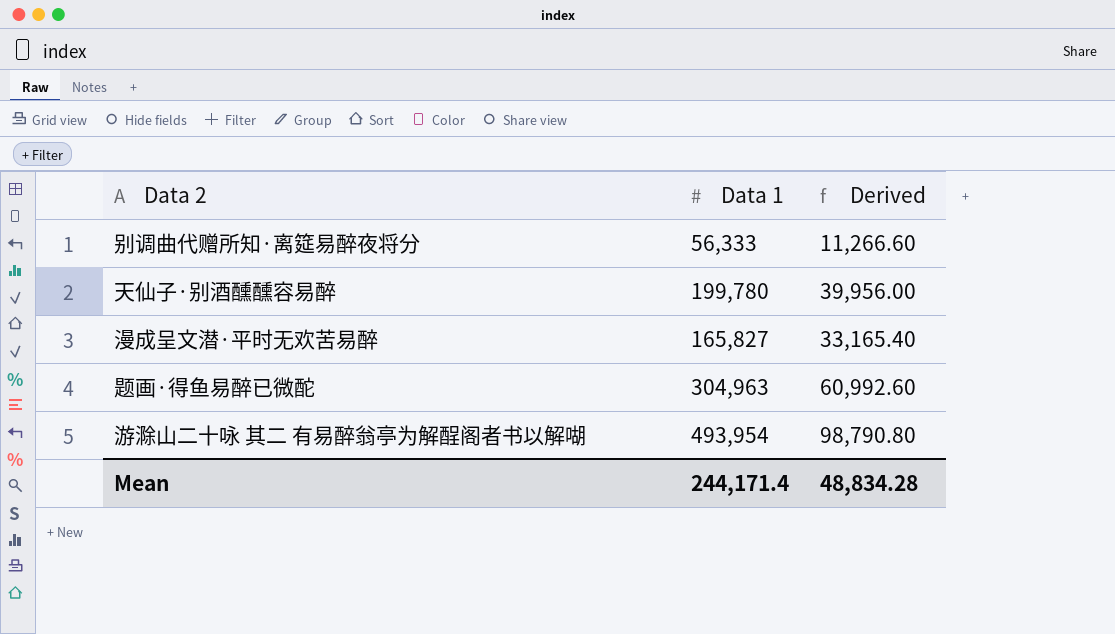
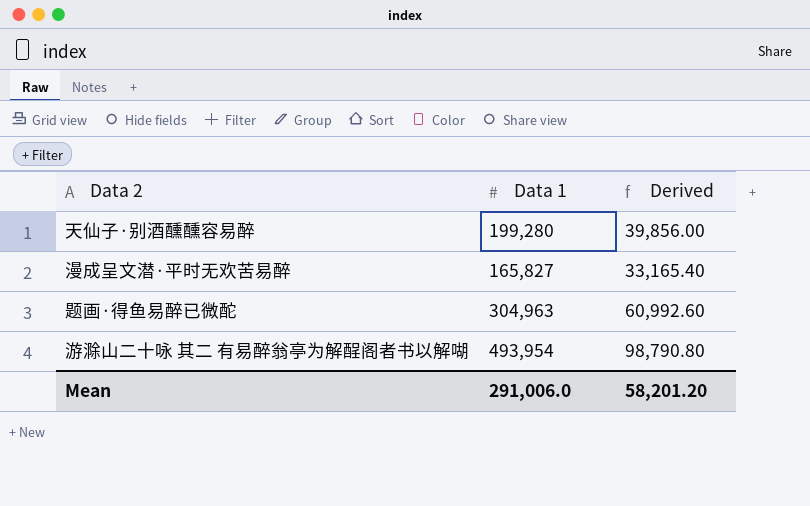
row 别调曲代赠所知·离筵易醉夜将分: 56,333 | 11,266.60 -> none
天仙子·别酒醺醺容易醉 | Data 1: 199,780 -> 199,280
天仙子·别酒醺醺容易醉 | Derived: 39,956.00 -> 39,856.00
Mean | Data 1: 244,171.4 -> 291,006.0
Mean | Derived: 48,834.28 -> 58,201.20

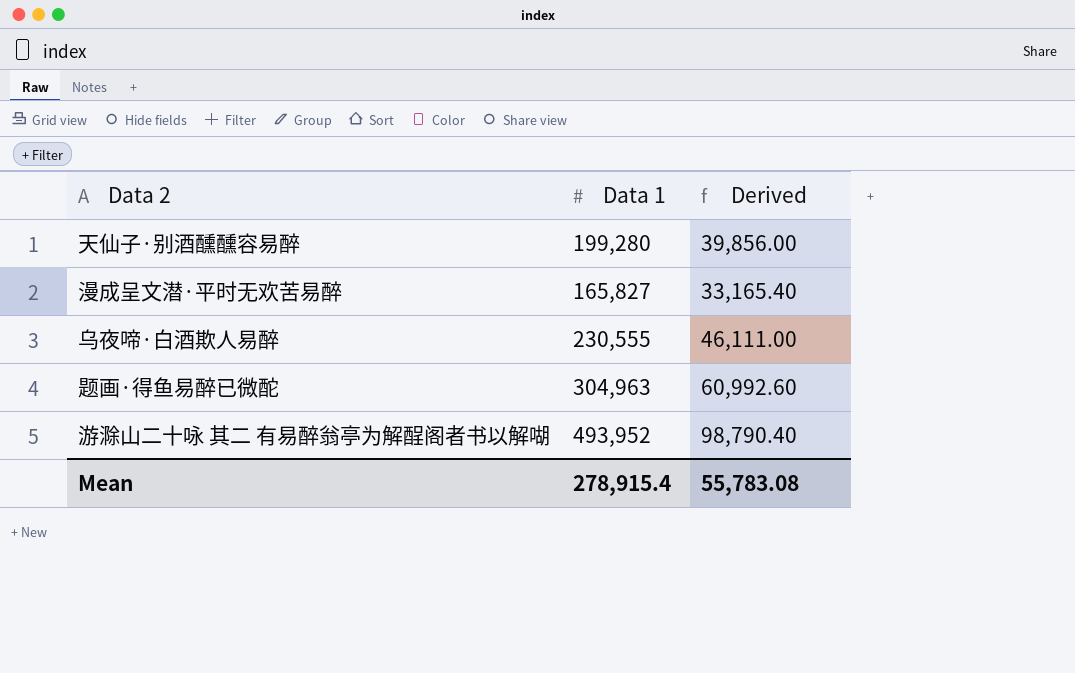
row 乌夜啼·白酒欺人易醉: none -> 230,555 | 46,111.00
游滁山二十咏 其二 有易醉翁亭为解酲阁者书以解㗅 | Data 1: 493,954 -> 493,952
游滁山二十咏 其二 有易醉翁亭为解酲阁者书以解㗅 | Derived: 98,790.80 -> 98,790.40
Mean | Data 1: 291,006.0 -> 278,915.4
Mean | Derived: 58,201.20 -> 55,783.08

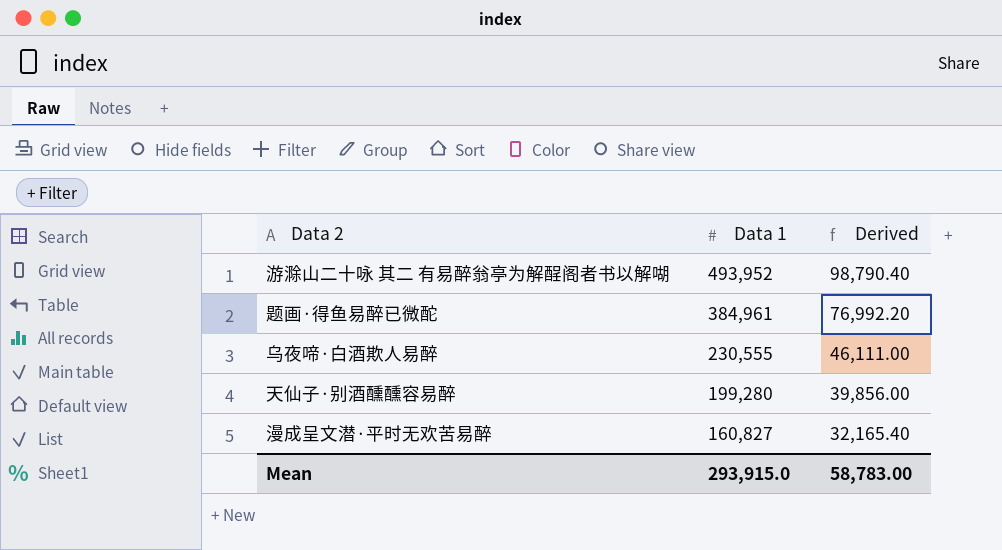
row order: none -> Data 1 descending
题画·得鱼易醉已微酡 | Data 1: 304,963 -> 384,961
题画·得鱼易醉已微酡 | Derived: 60,992.60 -> 76,992.20
漫成呈文潜·平时无欢苦易醉 | Data 1: 165,827 -> 160,827
漫成呈文潜·平时无欢苦易醉 | Derived: 33,165.40 -> 32,165.40
Mean | Data 1: 278,915.4 -> 293,915.0
Mean | Derived: 55,783.08 -> 58,783.00

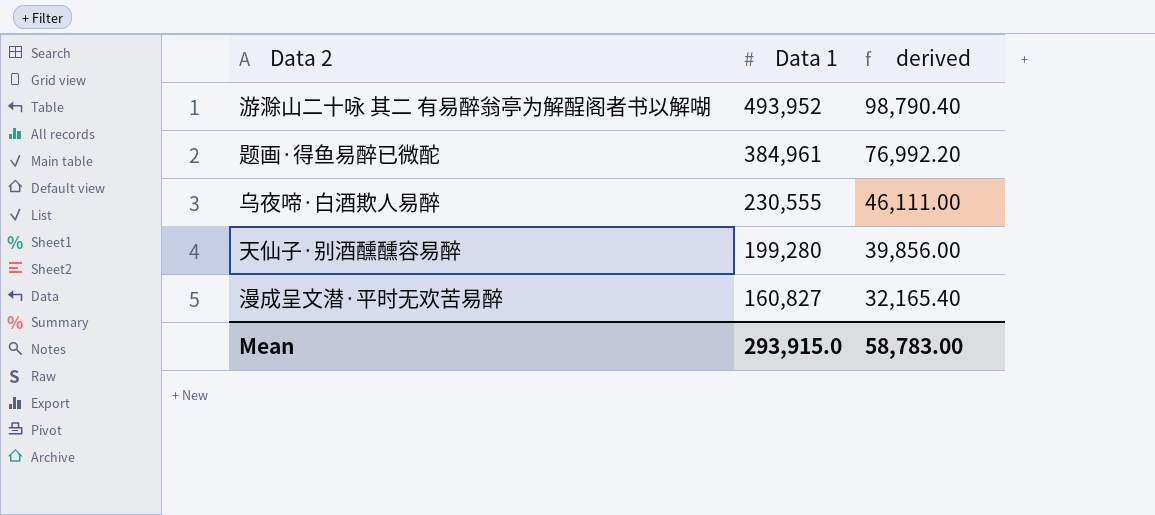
column name: Derived -> derived

